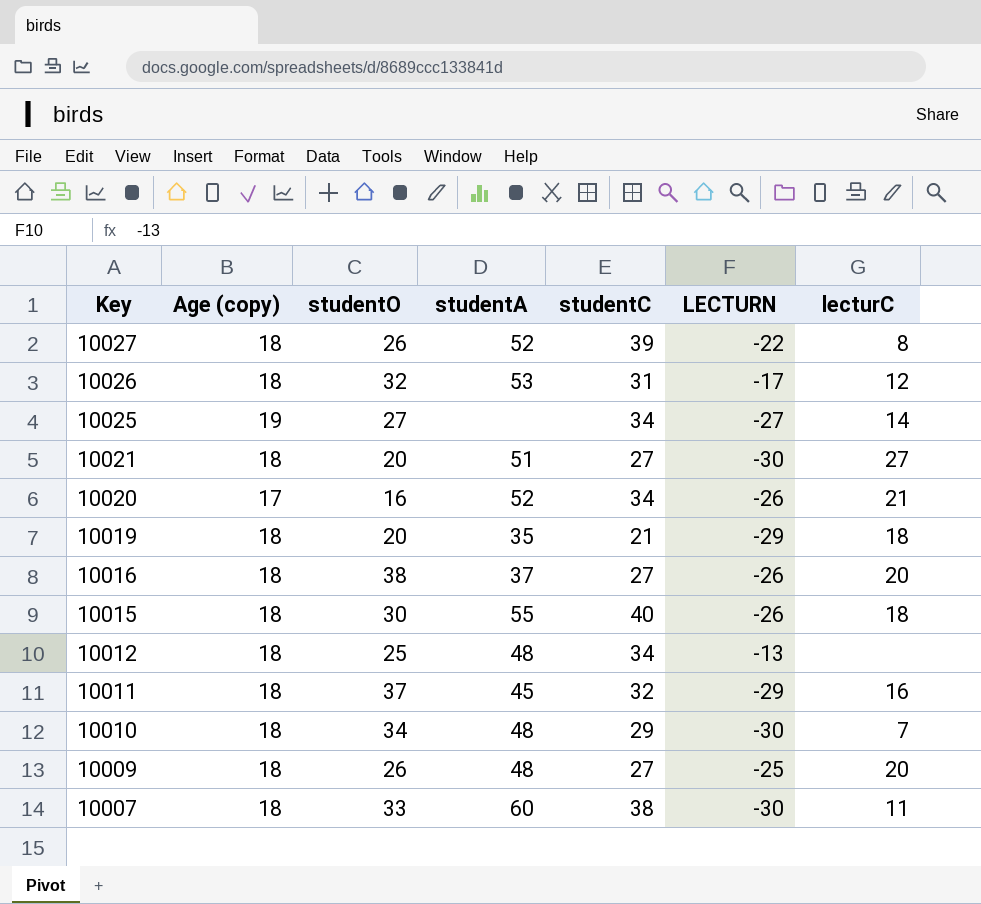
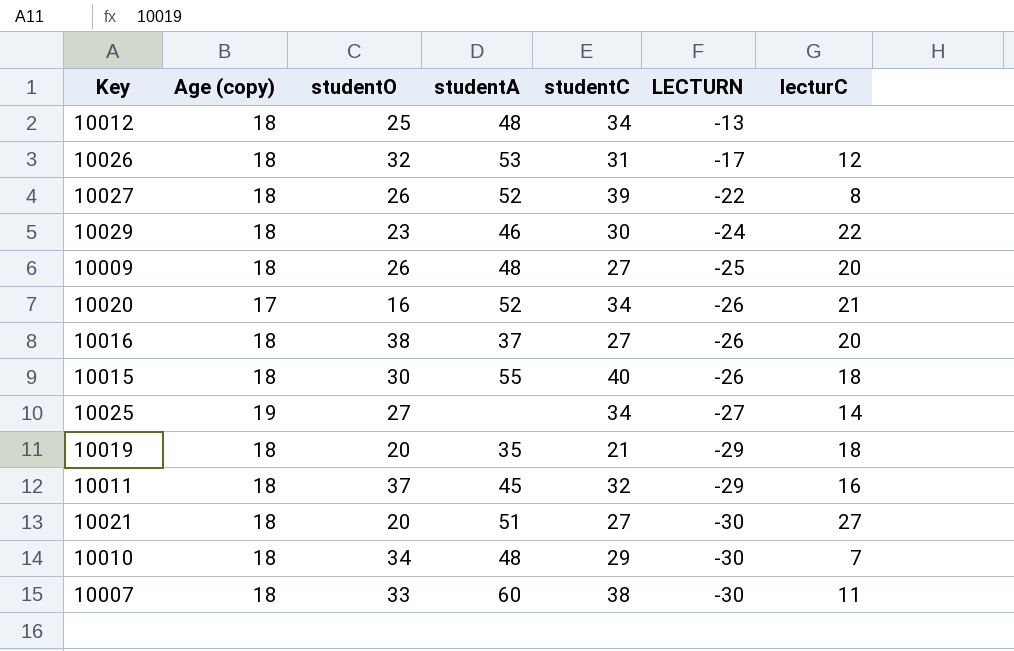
row order: Key descending -> LECTURN descending
row 10029: none -> 18 | 23 | 46 | 30 | -24 | 22

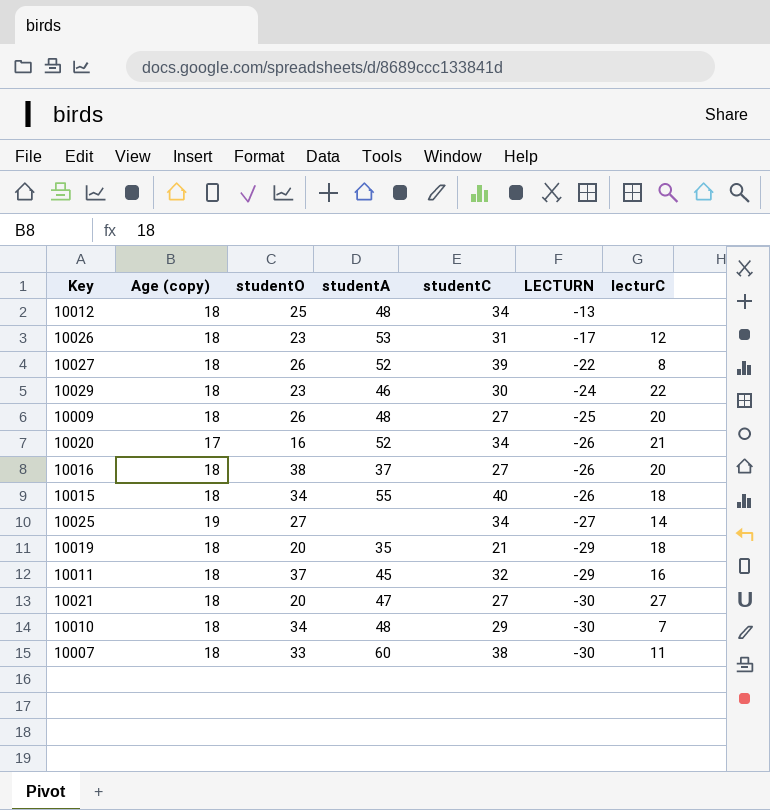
10026 | studentO: 32 -> 23
10015 | studentO: 30 -> 34
10021 | studentA: 51 -> 47

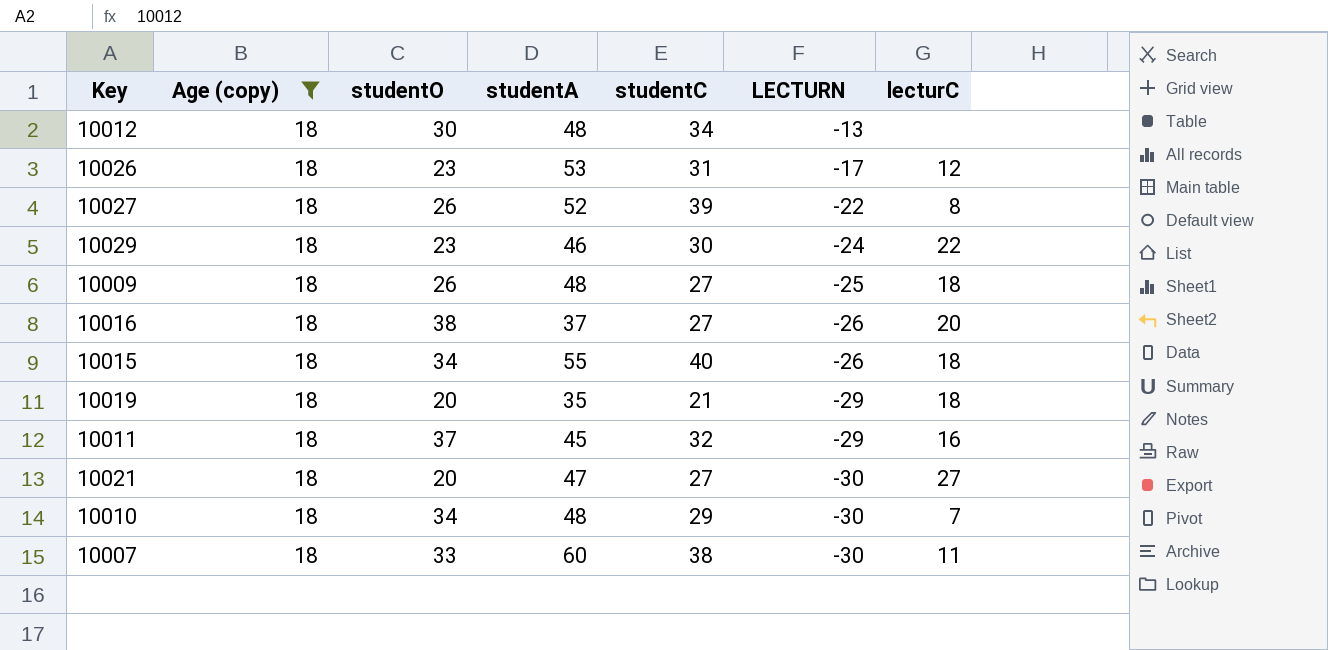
filter: none -> Age (copy) = 18
10012 | studentO: 25 -> 30
10009 | lecturC: 20 -> 18

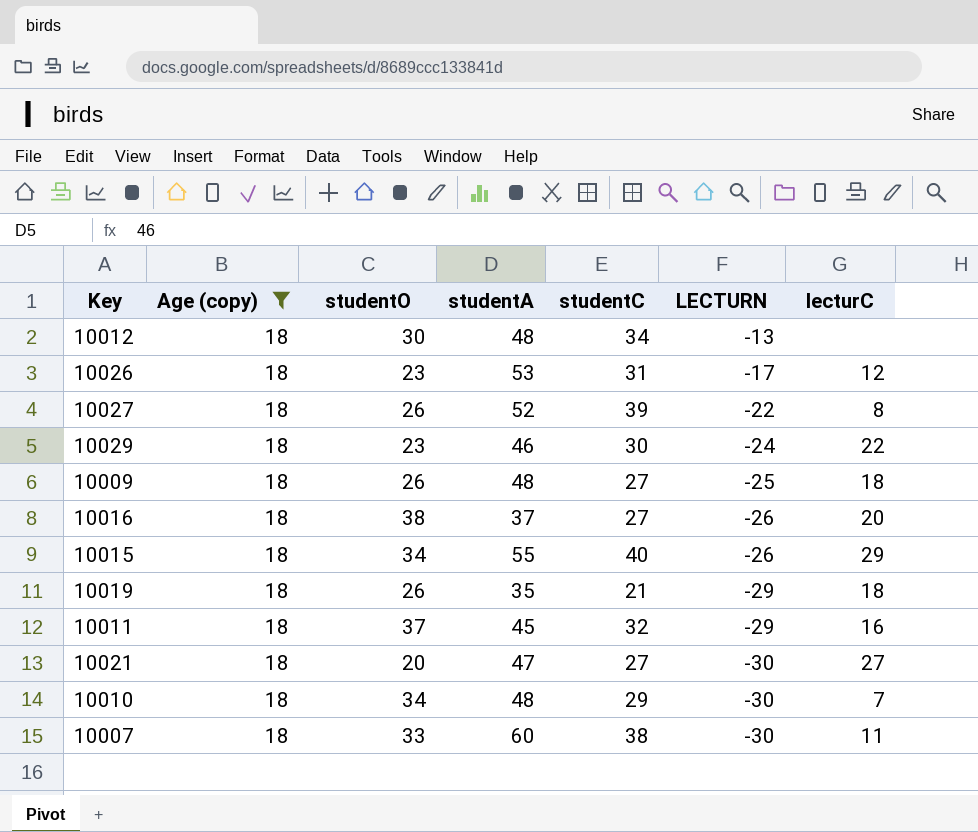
10015 | lecturC: 18 -> 29
10019 | studentO: 20 -> 26

